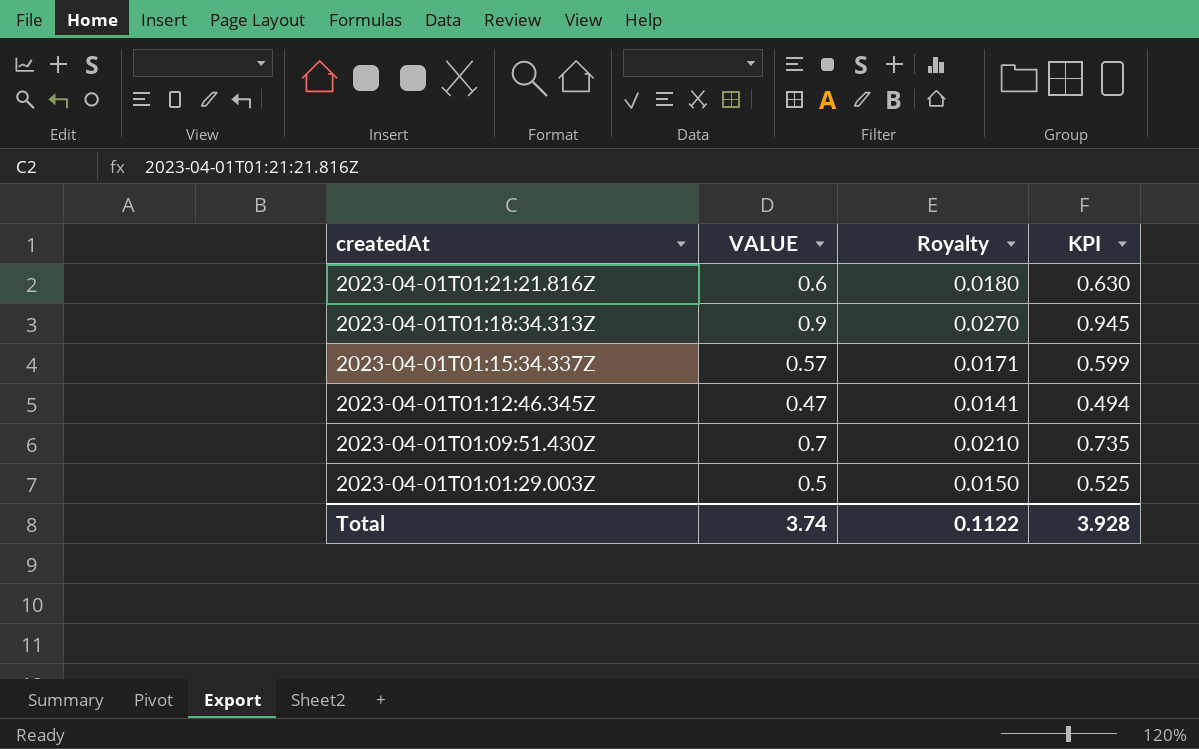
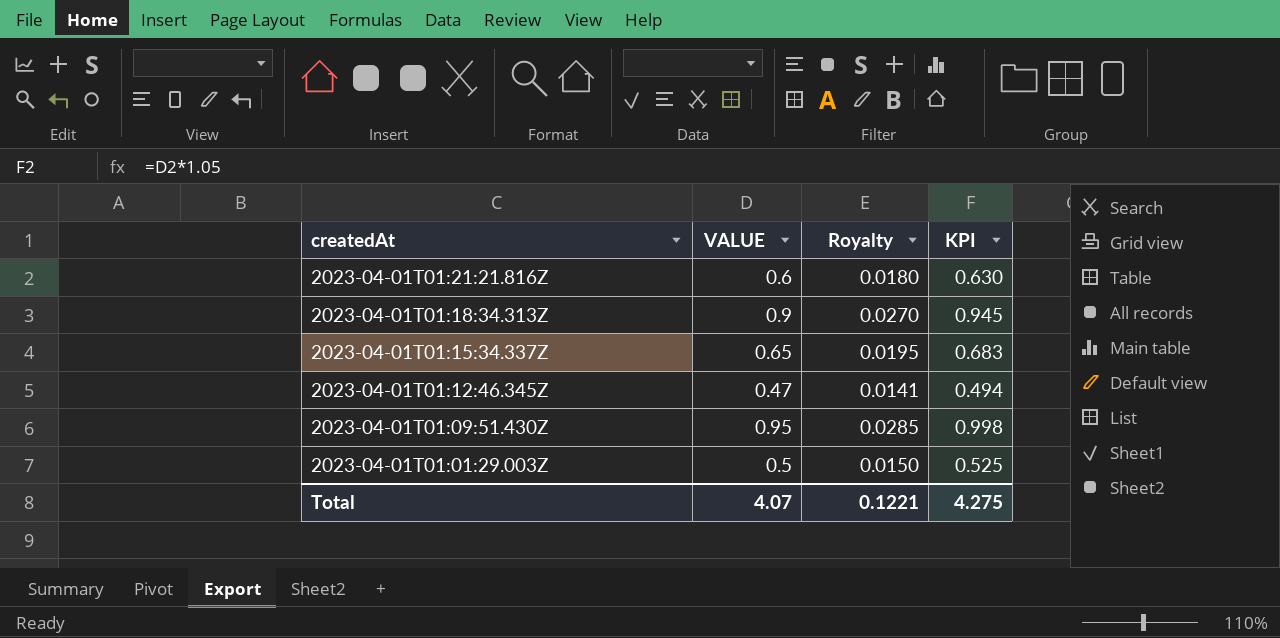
2023-04-01T01:15:34.337Z | VALUE: 0.57 -> 0.65
2023-04-01T01:15:34.337Z | Royalty: 0.0171 -> 0.0195
2023-04-01T01:15:34.337Z | KPI: 0.599 -> 0.683
2023-04-01T01:09:51.430Z | VALUE: 0.7 -> 0.95
2023-04-01T01:09:51.430Z | Royalty: 0.0210 -> 0.0285
2023-04-01T01:09:51.430Z | KPI: 0.735 -> 0.998
Total | VALUE: 3.74 -> 4.07
Total | Royalty: 0.1122 -> 0.1221
Total | KPI: 3.928 -> 4.275

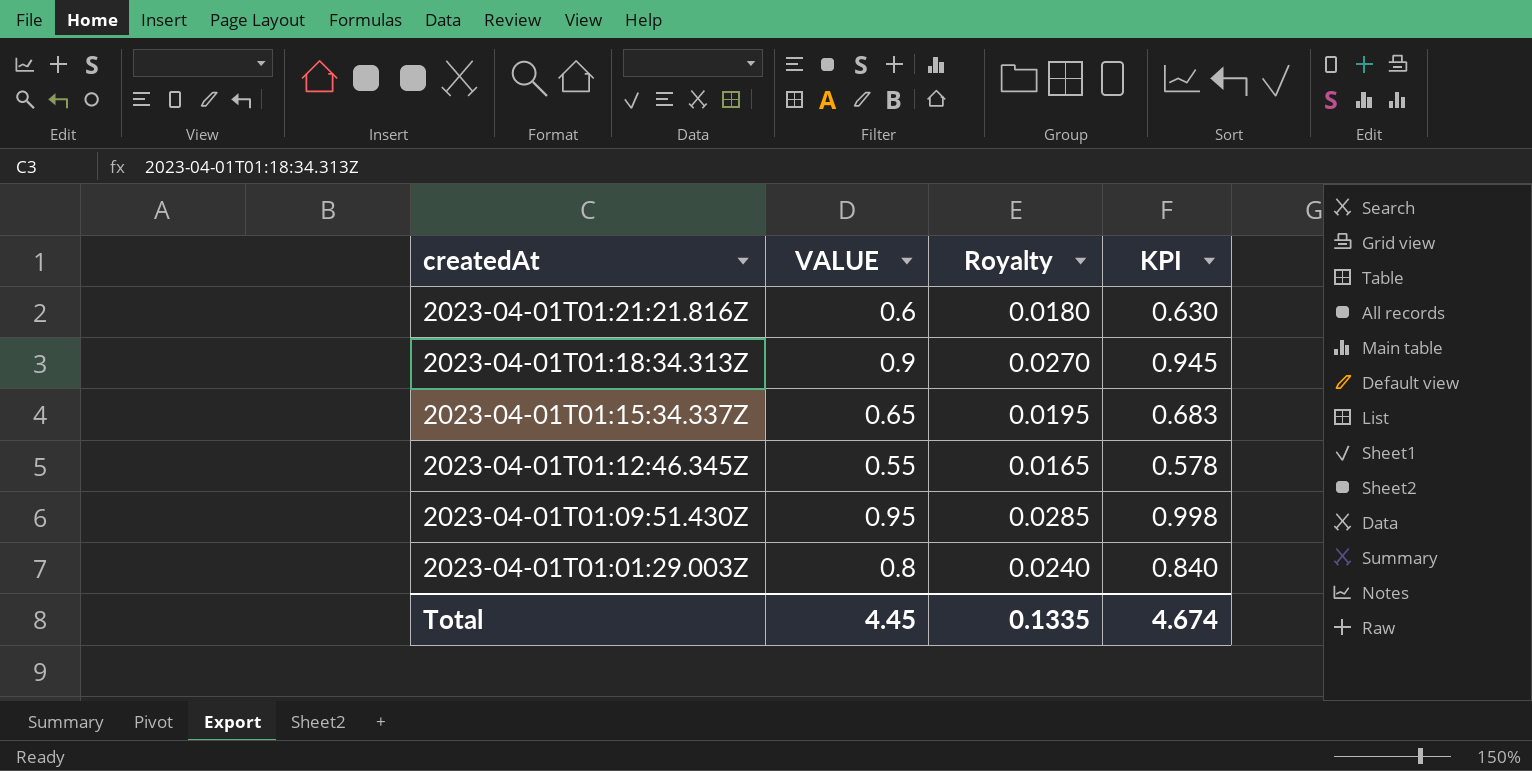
2023-04-01T01:12:46.345Z | VALUE: 0.47 -> 0.55
2023-04-01T01:12:46.345Z | Royalty: 0.0141 -> 0.0165
2023-04-01T01:12:46.345Z | KPI: 0.494 -> 0.578
2023-04-01T01:01:29.003Z | VALUE: 0.5 -> 0.8
2023-04-01T01:01:29.003Z | Royalty: 0.0150 -> 0.0240
2023-04-01T01:01:29.003Z | KPI: 0.525 -> 0.840
Total | VALUE: 4.07 -> 4.45
Total | Royalty: 0.1221 -> 0.1335
Total | KPI: 4.275 -> 4.674

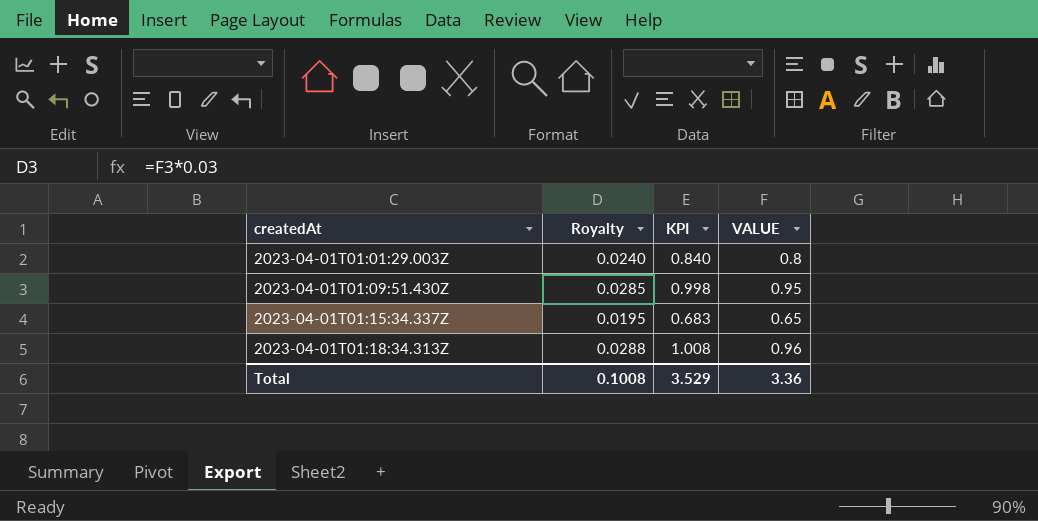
row order: createdAt descending -> createdAt ascending
column VALUE | position: 2 -> 4
row 2023-04-01T01:21:21.816Z: 0.6 | 0.0180 | 0.630 -> none
row 2023-04-01T01:12:46.345Z: 0.55 | 0.0165 | 0.578 -> none
2023-04-01T01:18:34.313Z | Royalty: 0.0270 -> 0.0288
2023-04-01T01:18:34.313Z | KPI: 0.945 -> 1.008
2023-04-01T01:18:34.313Z | VALUE: 0.9 -> 0.96
Total | Royalty: 0.1335 -> 0.1008
Total | KPI: 4.674 -> 3.529
Total | VALUE: 4.45 -> 3.36

